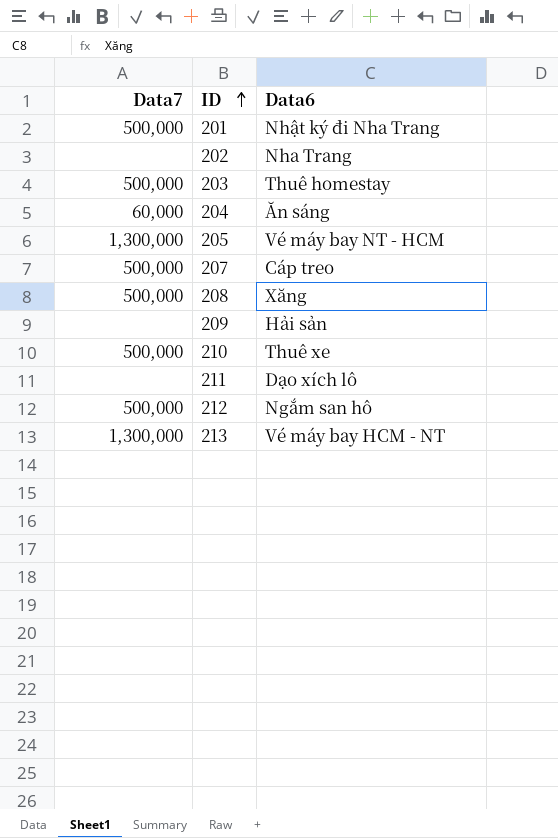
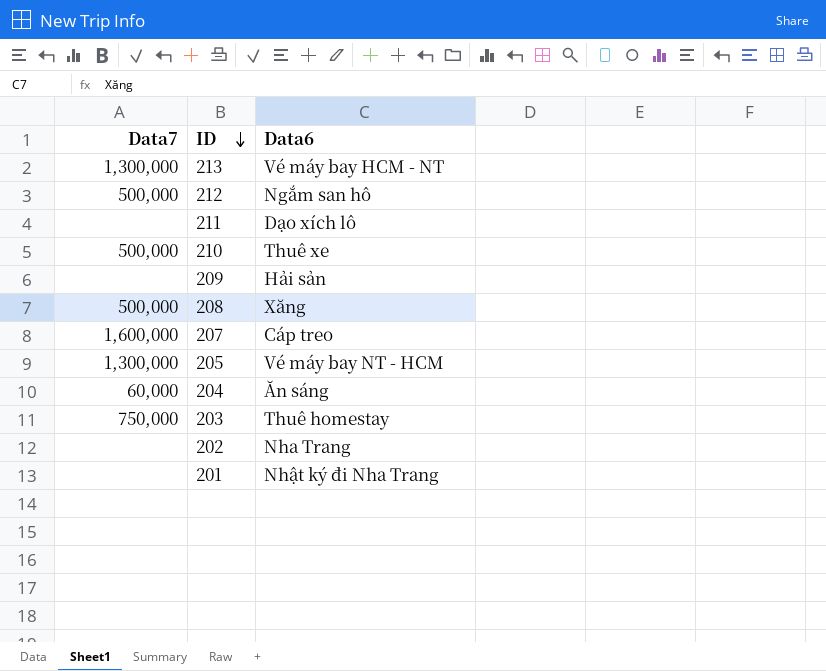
row order: ID ascending -> ID descending
207 | Data7: 500,000 -> 1,600,000
203 | Data7: 500,000 -> 750,000
201 | Data7: 500,000 -> none

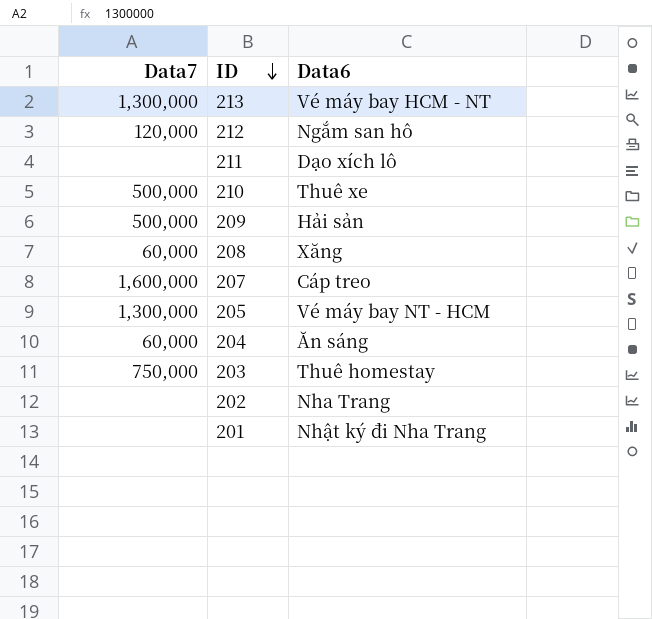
212 | Data7: 500,000 -> 120,000
209 | Data7: none -> 500,000
208 | Data7: 500,000 -> 60,000

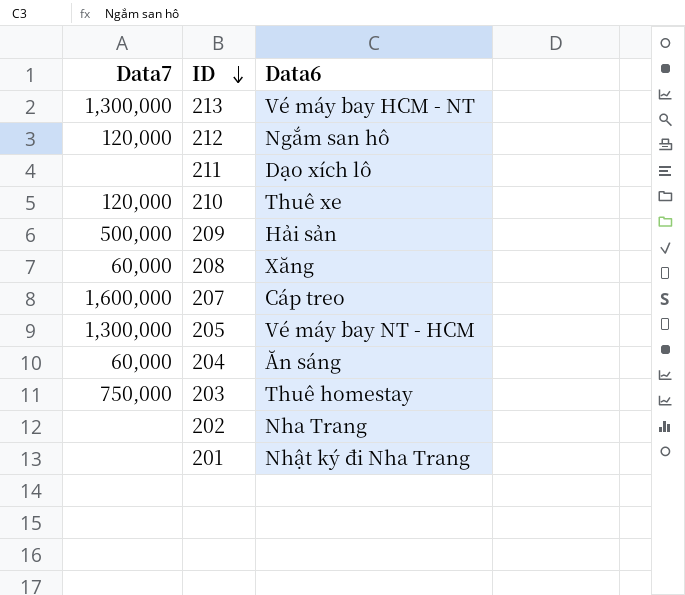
210 | Data7: 500,000 -> 120,000

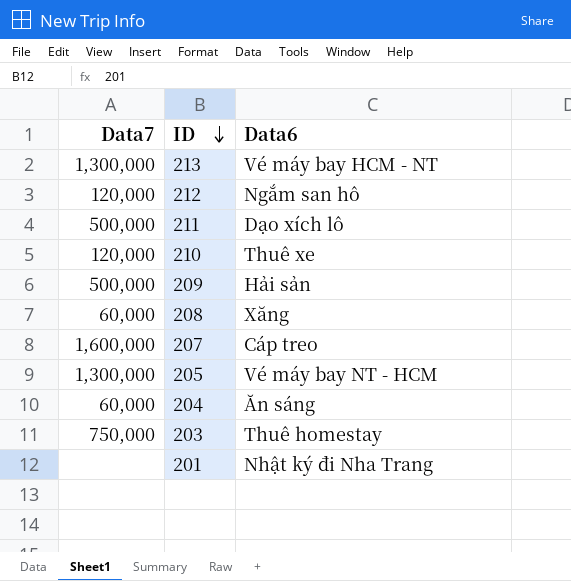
row 202: none | Nha Trang -> none
211 | Data7: none -> 500,000

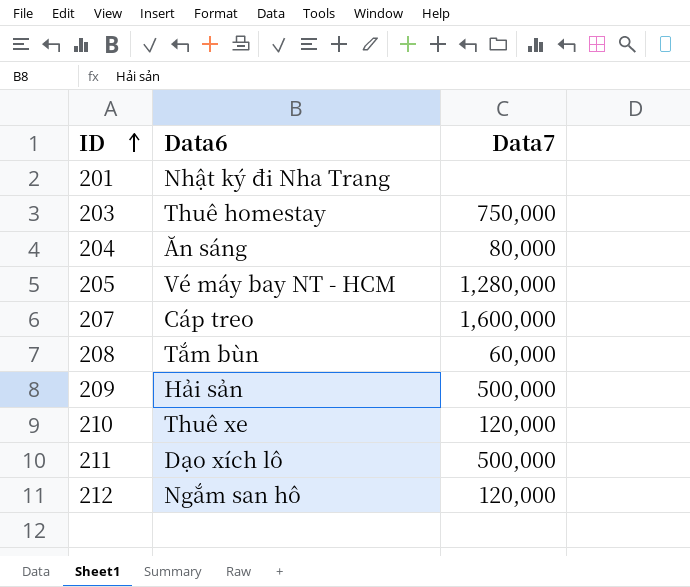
row order: ID descending -> ID ascending
column Data7 | position: 1 -> 3
row 213: 1,300,000 | Vé máy bay HCM - NT -> none
204 | Data7: 60,000 -> 80,000
205 | Data7: 1,300,000 -> 1,280,000
208 | Data6: Xăng -> Tắm bùn

